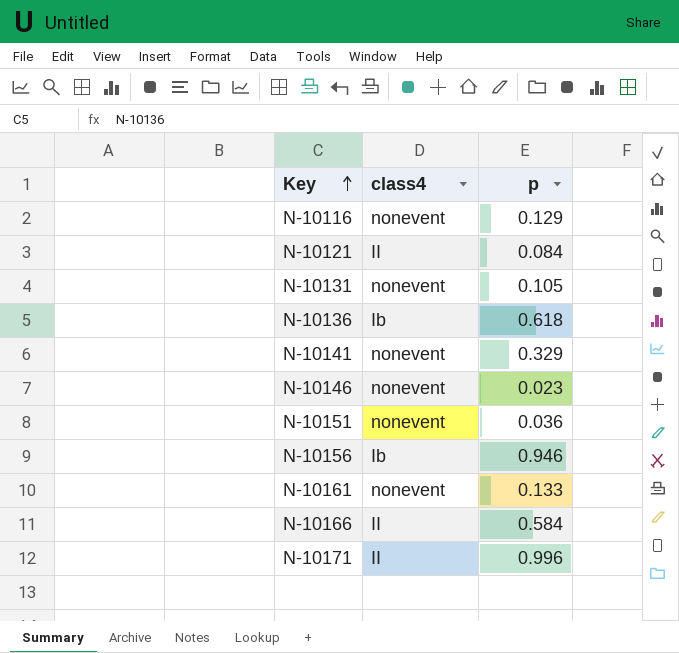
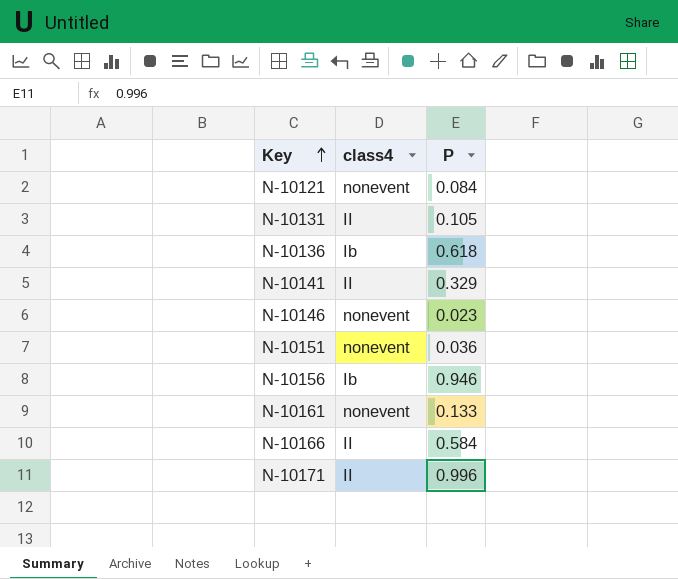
column name: p -> P
row N-10116: nonevent | 0.129 -> none
N-10121 | class4: II -> nonevent
N-10131 | class4: nonevent -> II
N-10141 | class4: nonevent -> II

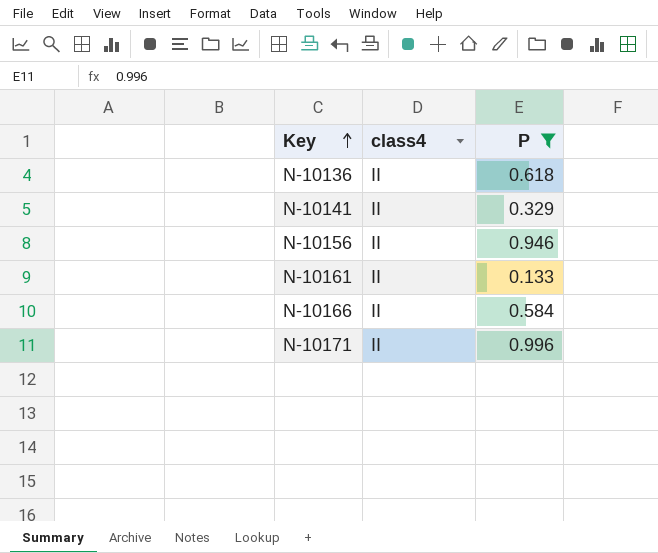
filter: none -> P >= 0.133
N-10136 | class4: Ib -> II
N-10156 | class4: Ib -> II
N-10161 | class4: nonevent -> II

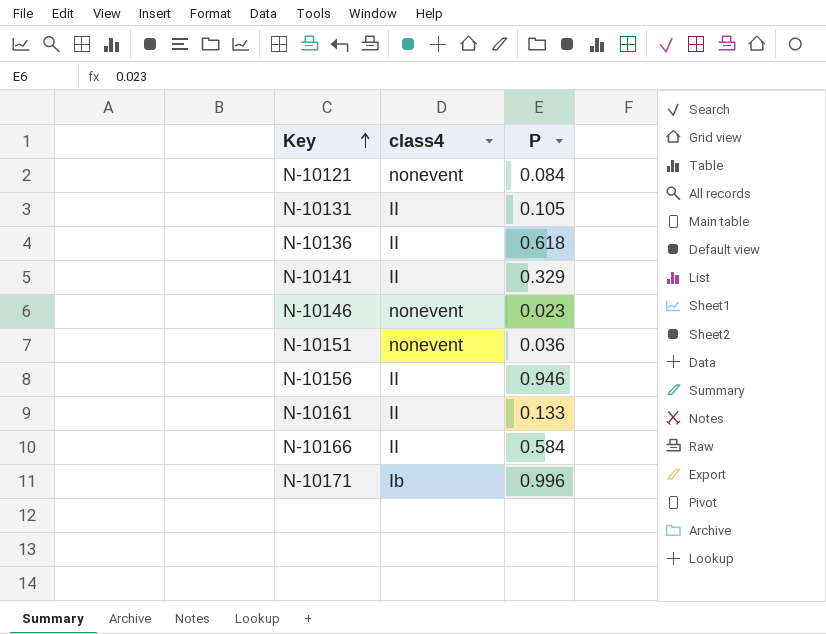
filter: P >= 0.133 -> none
N-10171 | class4: II -> Ib

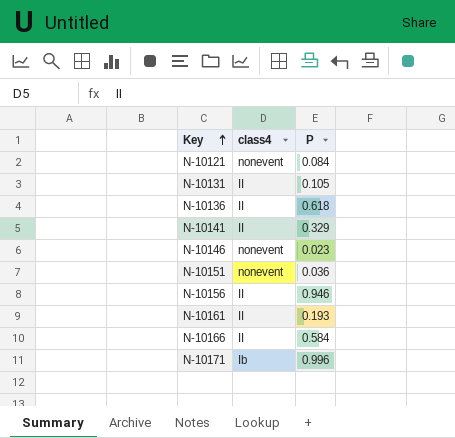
N-10161 | P: 0.133 -> 0.193

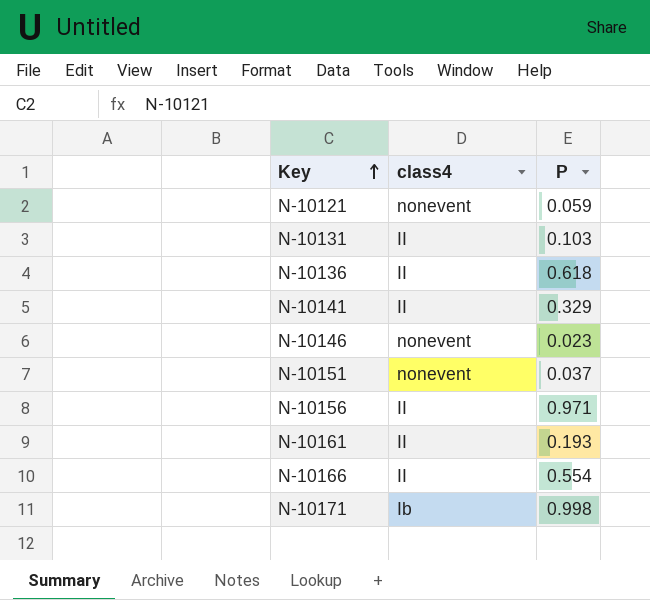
N-10121 | P: 0.084 -> 0.059
N-10131 | P: 0.105 -> 0.103
N-10151 | P: 0.036 -> 0.037
N-10156 | P: 0.946 -> 0.971
N-10166 | P: 0.584 -> 0.554
N-10171 | P: 0.996 -> 0.998

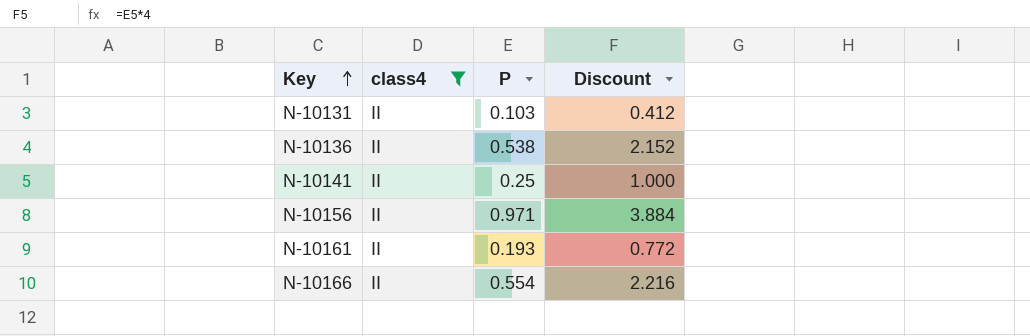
filter: none -> class4 = II
column Discount | formula: none -> [P] * 4
N-10136 | P: 0.618 -> 0.538
N-10141 | P: 0.329 -> 0.25

